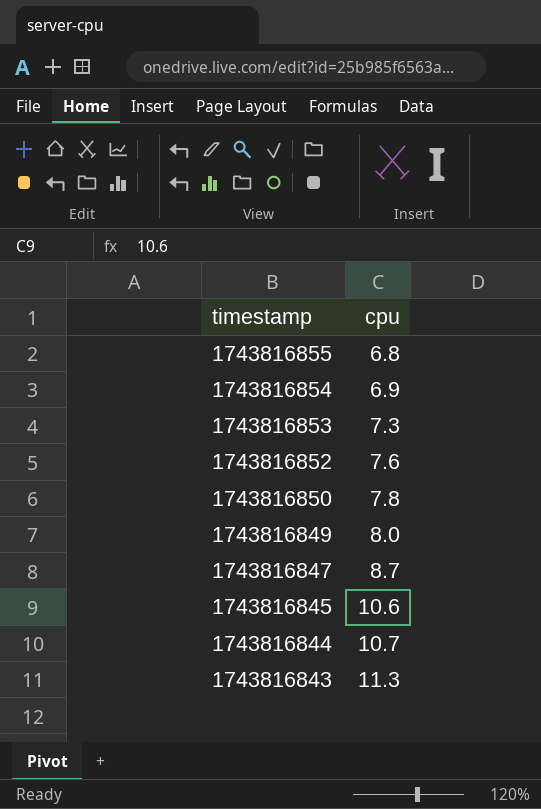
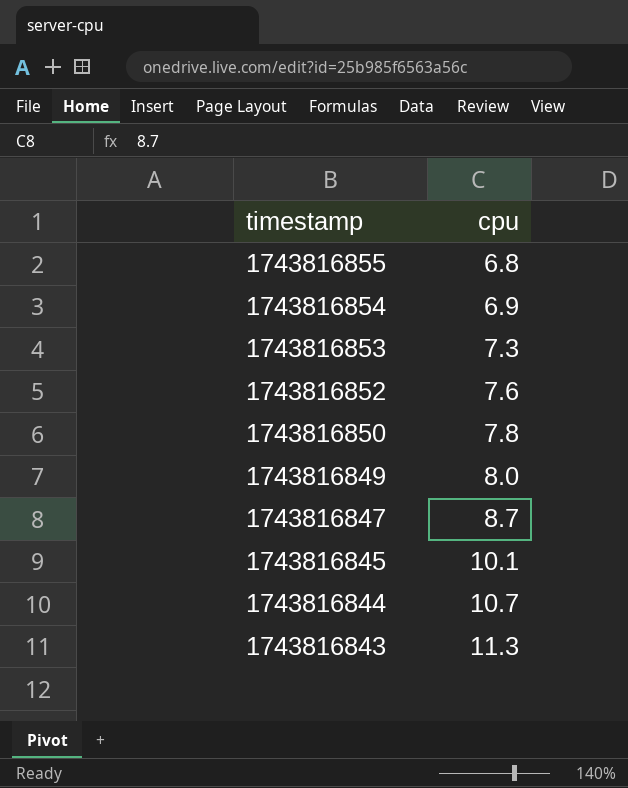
1743816845 | cpu: 10.6 -> 10.1

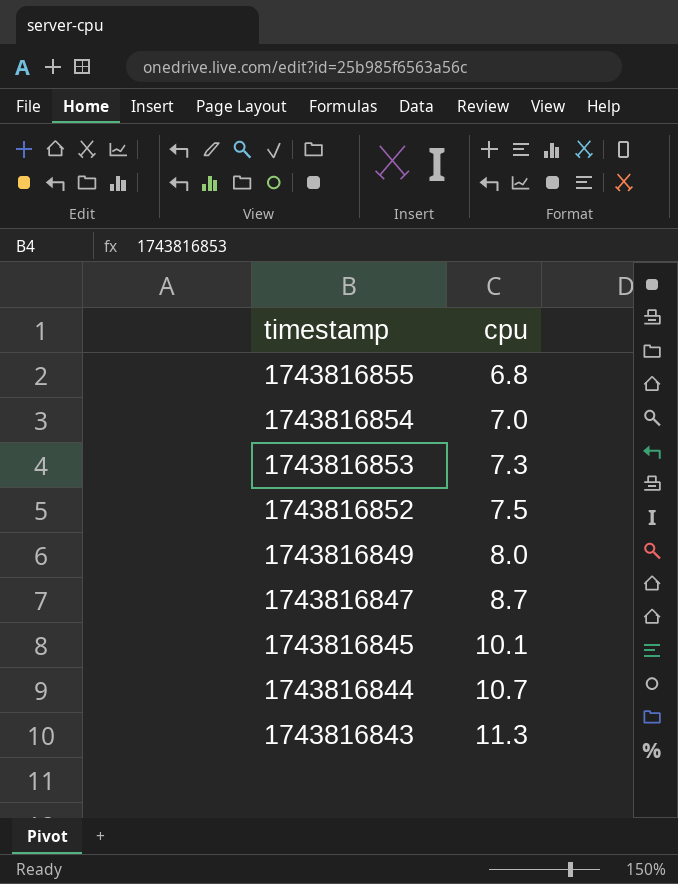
row 1743816850: 7.8 -> none
1743816854 | cpu: 6.9 -> 7.0
1743816852 | cpu: 7.6 -> 7.5

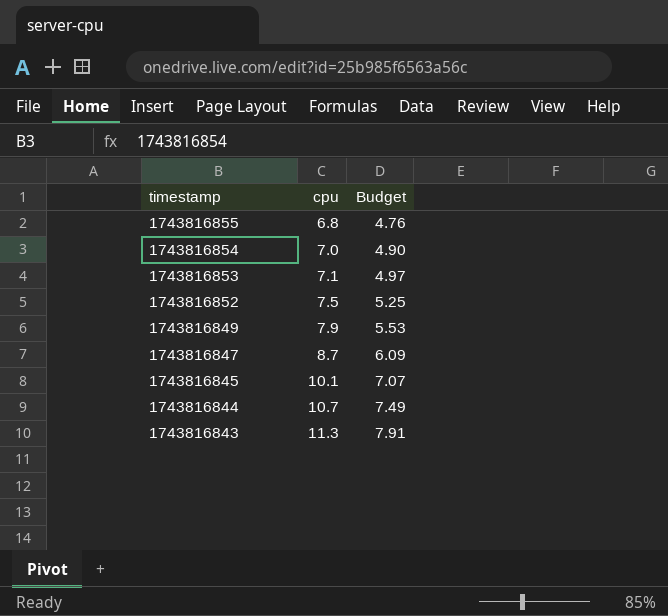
column Budget | formula: none -> [cpu] * 0.7
1743816853 | cpu: 7.3 -> 7.1
1743816849 | cpu: 8.0 -> 7.9

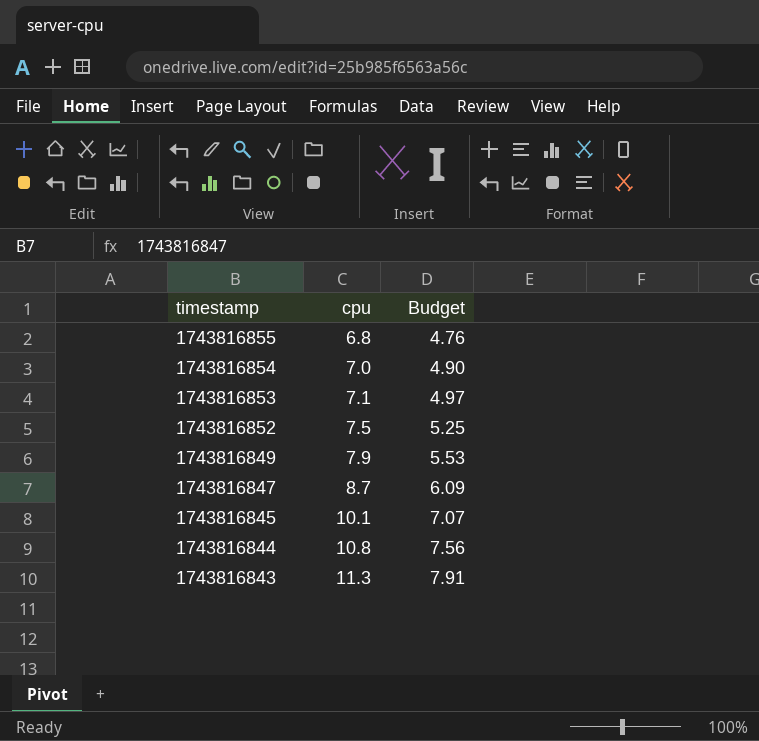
1743816844 | cpu: 10.7 -> 10.8
1743816844 | Budget: 7.49 -> 7.56

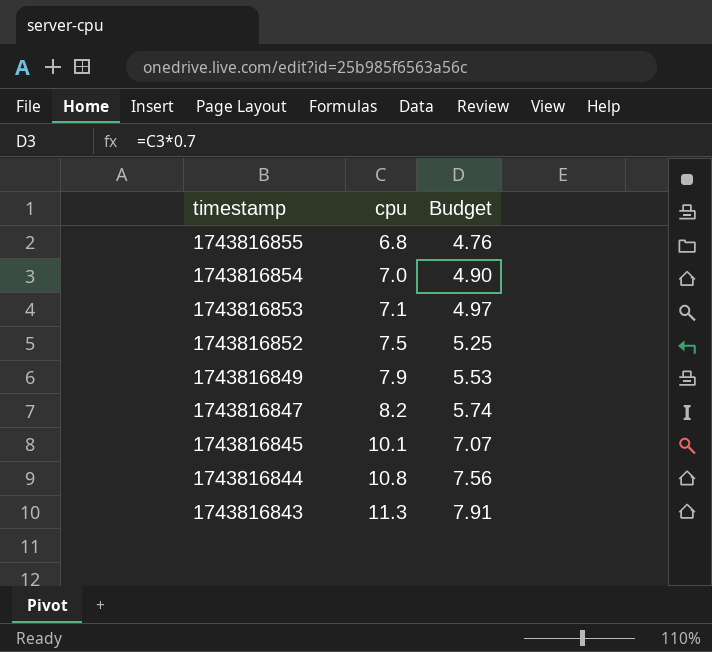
1743816847 | cpu: 8.7 -> 8.2
1743816847 | Budget: 6.09 -> 5.74

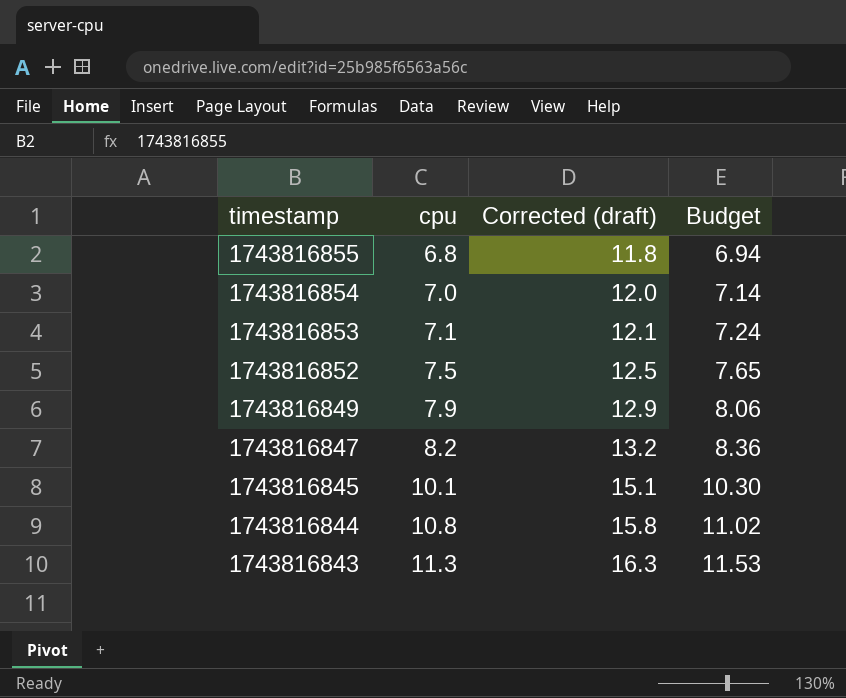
column Corrected (draft) | formula: none -> [cpu] + 5
column Budget | formula: [cpu] * 0.7 -> [cpu] * 1.02

